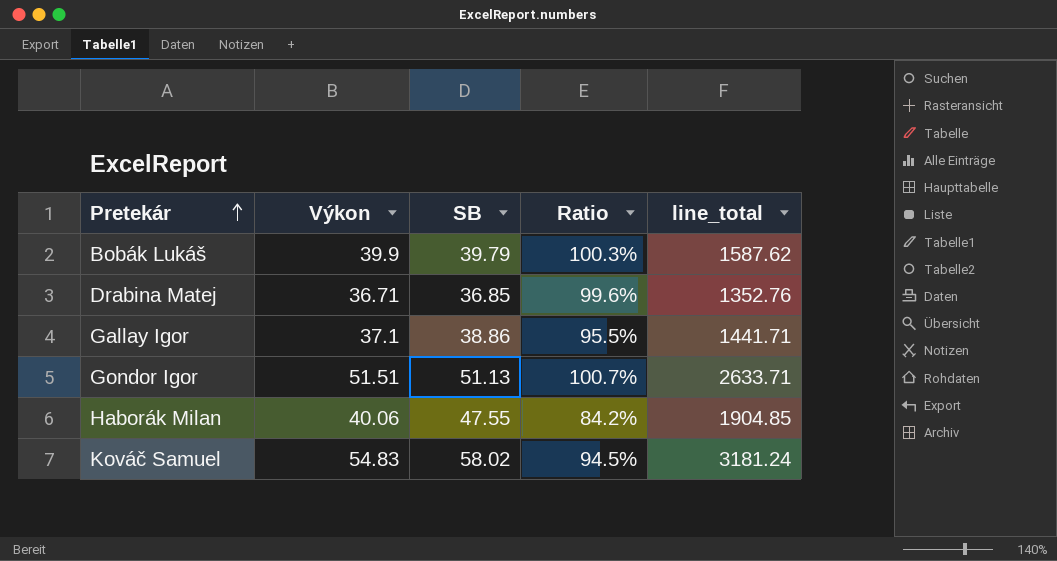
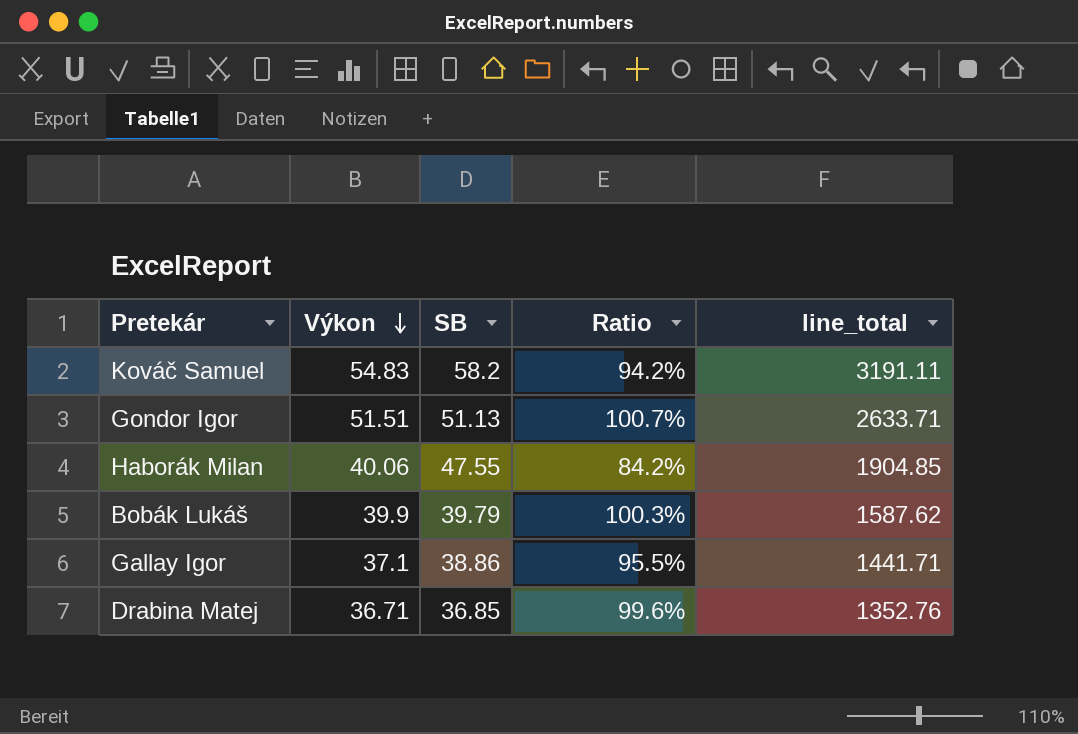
row order: Pretekár ascending -> Výkon descending
Kováč Samuel | SB: 58.02 -> 58.2
Kováč Samuel | Ratio: 94.5% -> 94.2%
Kováč Samuel | line_total: 3181.24 -> 3191.11

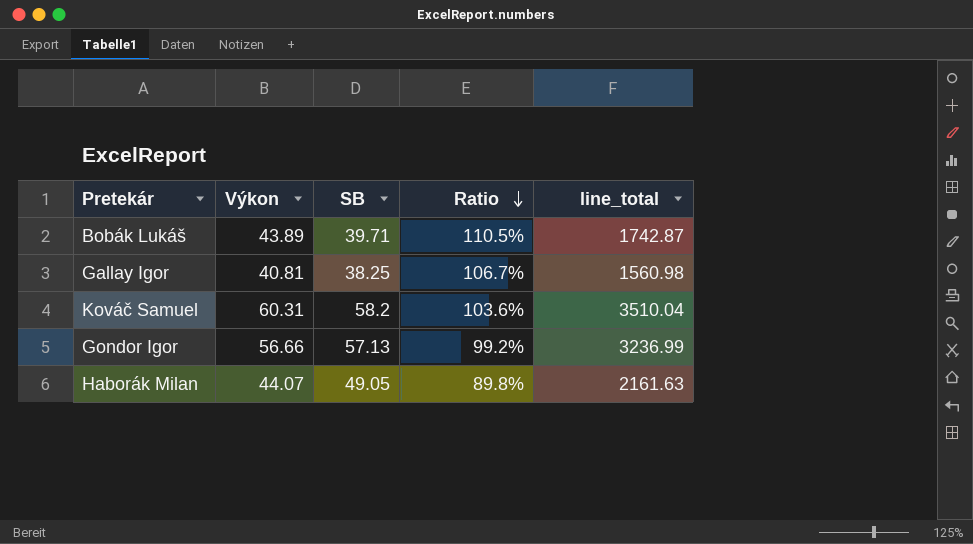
row order: Výkon descending -> Ratio descending
row Drabina Matej: 36.71 | 36.85 | 99.6% | 1352.76 -> none
Bobák Lukáš | Výkon: 39.9 -> 43.89
Bobák Lukáš | SB: 39.79 -> 39.71
Bobák Lukáš | Ratio: 100.3% -> 110.5%
Bobák Lukáš | line_total: 1587.62 -> 1742.87
Gallay Igor | Výkon: 37.1 -> 40.81
Gallay Igor | SB: 38.86 -> 38.25
Gallay Igor | Ratio: 95.5% -> 106.7%
Gallay Igor | line_total: 1441.71 -> 1560.98
Kováč Samuel | Výkon: 54.83 -> 60.31
Kováč Samuel | Ratio: 94.2% -> 103.6%
Kováč Samuel | line_total: 3191.11 -> 3510.04
Gondor Igor | Výkon: 51.51 -> 56.66
Gondor Igor | SB: 51.13 -> 57.13
Gondor Igor | Ratio: 100.7% -> 99.2%
Gondor Igor | line_total: 2633.71 -> 3236.99
Haborák Milan | Výkon: 40.06 -> 44.07
Haborák Milan | SB: 47.55 -> 49.05
Haborák Milan | Ratio: 84.2% -> 89.8%
Haborák Milan | line_total: 1904.85 -> 2161.63

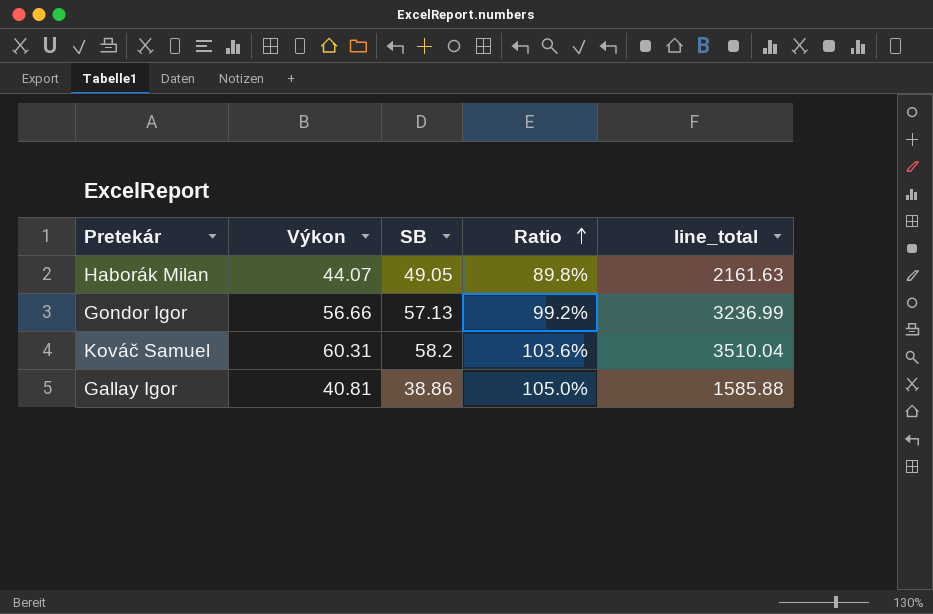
row order: Ratio descending -> Ratio ascending
row Bobák Lukáš: 43.89 | 39.71 | 110.5% | 1742.87 -> none
Gallay Igor | SB: 38.25 -> 38.86
Gallay Igor | Ratio: 106.7% -> 105.0%
Gallay Igor | line_total: 1560.98 -> 1585.88

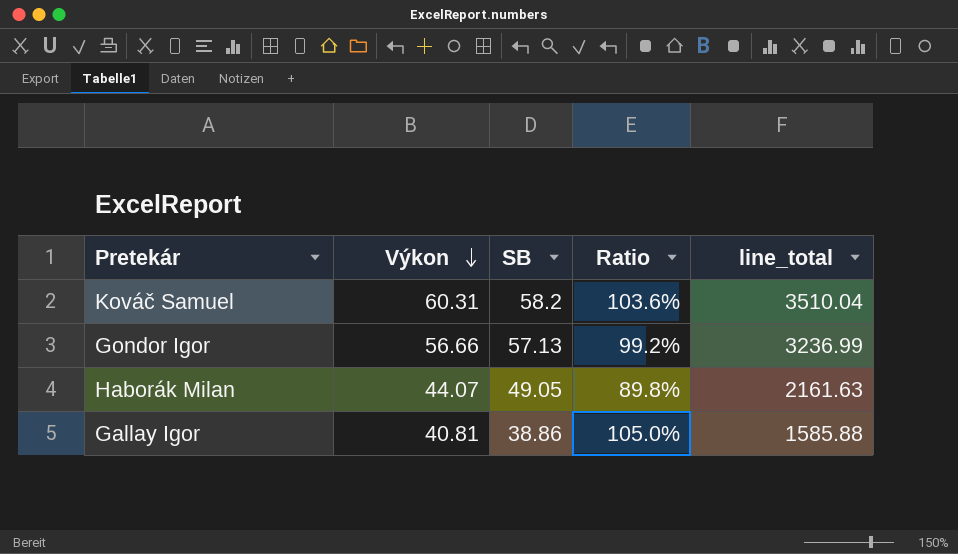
row order: Ratio ascending -> Výkon descending

